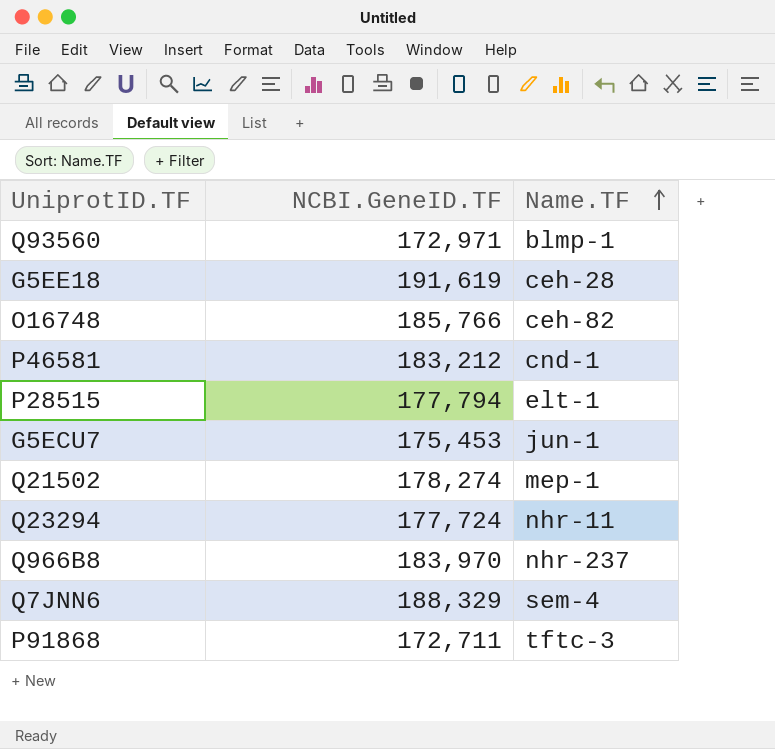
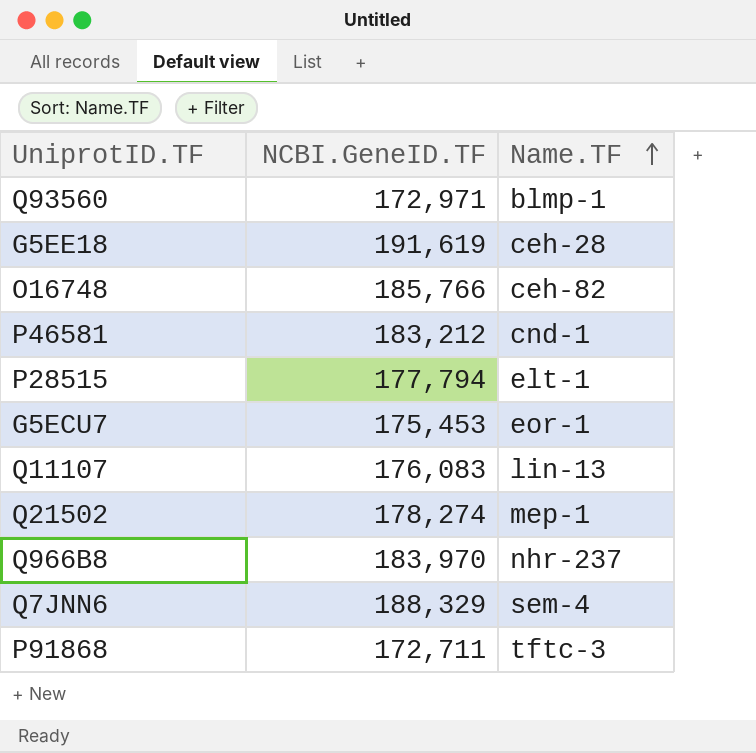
row Q23294: 177,724 | nhr-11 -> none
G5ECU7 | Name.TF: jun-1 -> eor-1
row Q11107: none -> 176,083 | lin-13

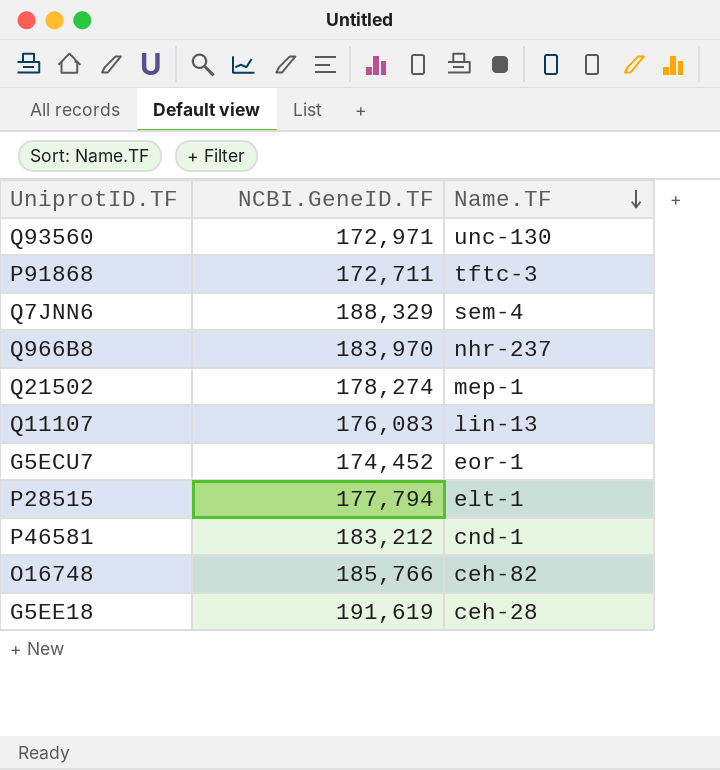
row order: Name.TF ascending -> Name.TF descending
Q93560 | Name.TF: blmp-1 -> unc-130
G5ECU7 | NCBI.GeneID.TF: 175,453 -> 174,452

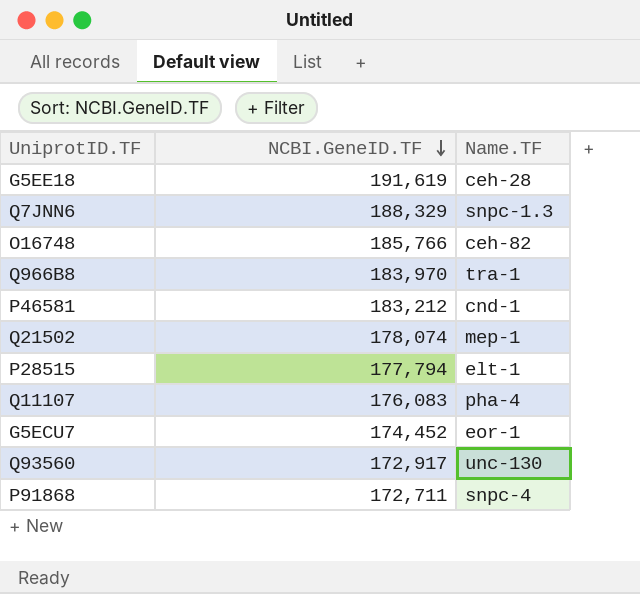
row order: Name.TF descending -> NCBI.GeneID.TF descending
Q7JNN6 | Name.TF: sem-4 -> snpc-1.3
Q966B8 | Name.TF: nhr-237 -> tra-1
Q21502 | NCBI.GeneID.TF: 178,274 -> 178,074
Q11107 | Name.TF: lin-13 -> pha-4
Q93560 | NCBI.GeneID.TF: 172,971 -> 172,917
P91868 | Name.TF: tftc-3 -> snpc-4

